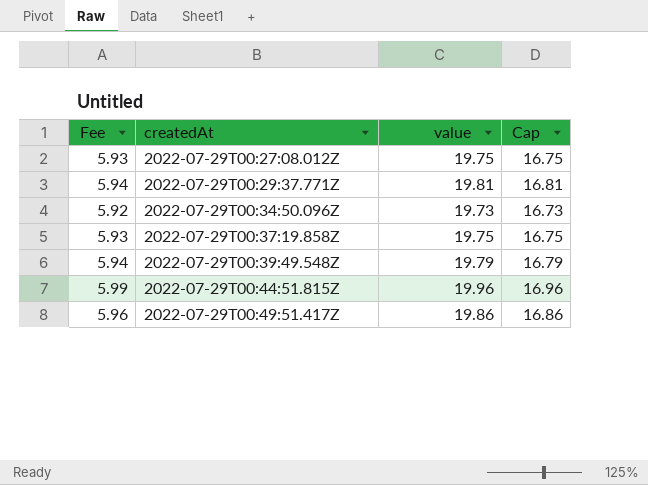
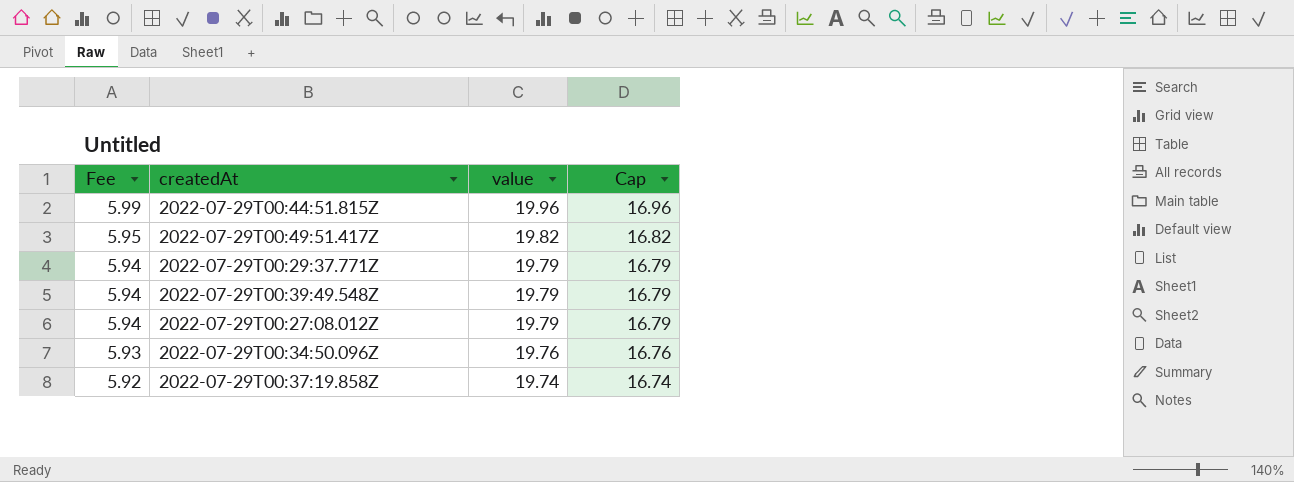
row order: createdAt ascending -> Fee descending
2022-07-29T00:49:51.417Z | Fee: 5.96 -> 5.95
2022-07-29T00:49:51.417Z | value: 19.86 -> 19.82
2022-07-29T00:49:51.417Z | Cap: 16.86 -> 16.82
2022-07-29T00:29:37.771Z | value: 19.81 -> 19.79
2022-07-29T00:29:37.771Z | Cap: 16.81 -> 16.79
2022-07-29T00:27:08.012Z | Fee: 5.93 -> 5.94
2022-07-29T00:27:08.012Z | value: 19.75 -> 19.79
2022-07-29T00:27:08.012Z | Cap: 16.75 -> 16.79
2022-07-29T00:34:50.096Z | Fee: 5.92 -> 5.93
2022-07-29T00:34:50.096Z | value: 19.73 -> 19.76
2022-07-29T00:34:50.096Z | Cap: 16.73 -> 16.76
2022-07-29T00:37:19.858Z | Fee: 5.93 -> 5.92
2022-07-29T00:37:19.858Z | value: 19.75 -> 19.74
2022-07-29T00:37:19.858Z | Cap: 16.75 -> 16.74

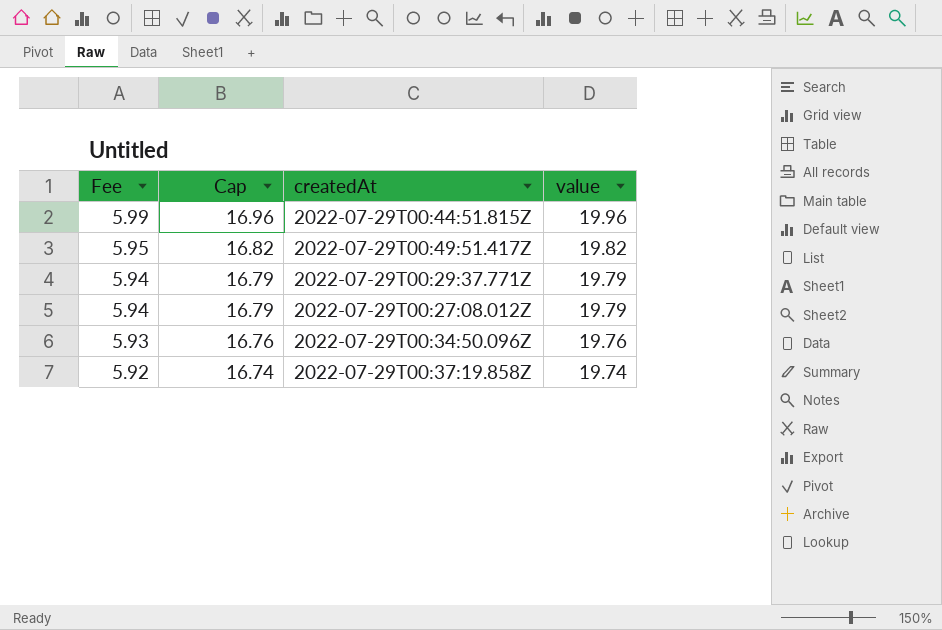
column Cap | position: 4 -> 2
row 2022-07-29T00:39:49.548Z: 5.94 | 19.79 | 16.79 -> none

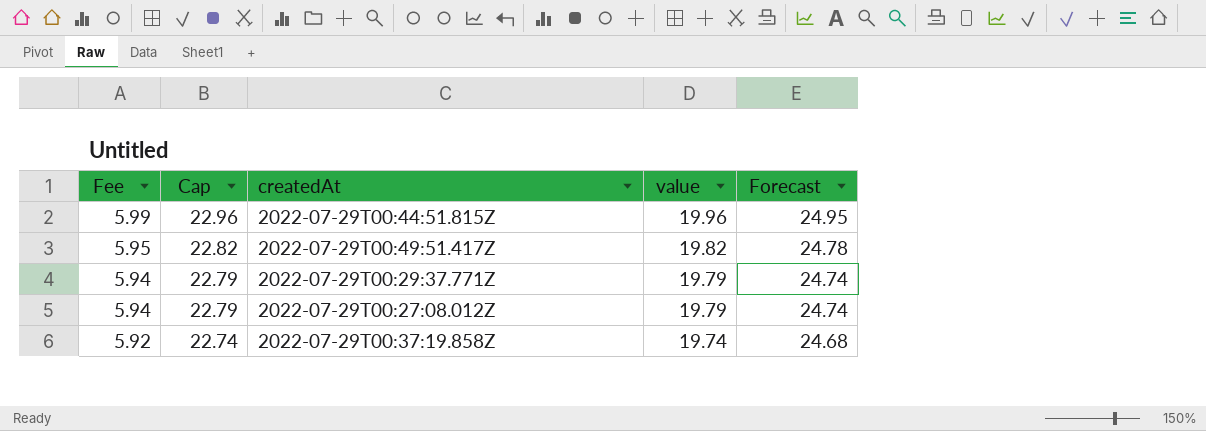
column Cap | formula: [value] - 3 -> [value] + 3
column Forecast | formula: none -> [value] * 1.25
row 2022-07-29T00:34:50.096Z: 5.93 | 16.76 | 19.76 -> none

